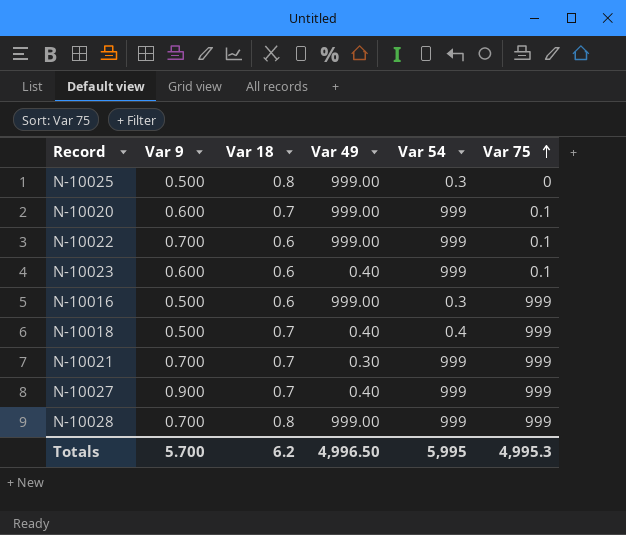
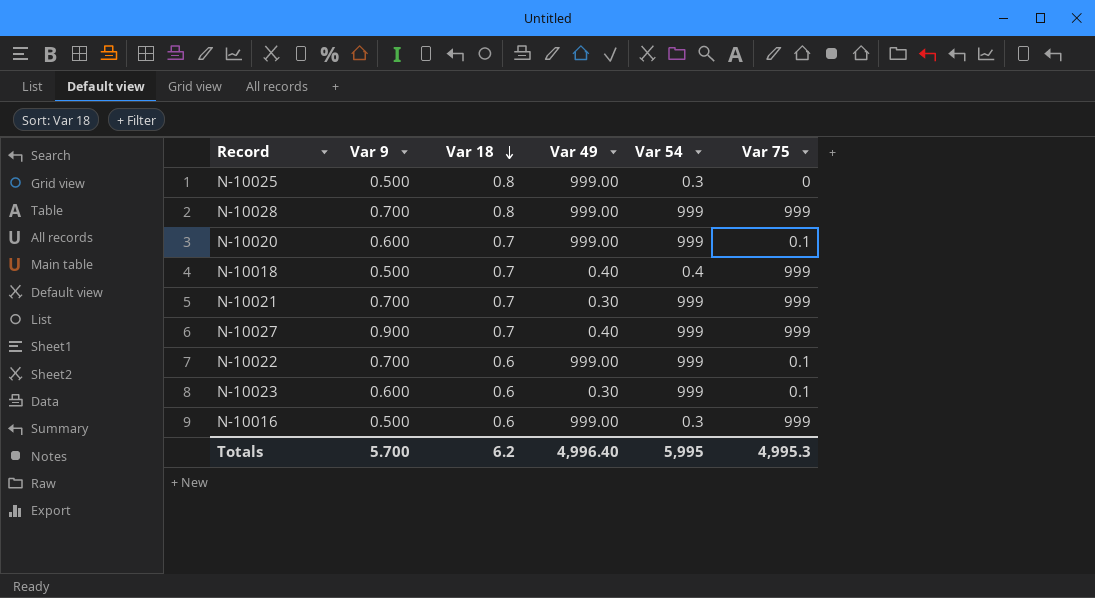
row order: Var 75 ascending -> Var 18 descending
N-10023 | Var 49: 0.40 -> 0.30
Totals | Var 49: 4,996.50 -> 4,996.40

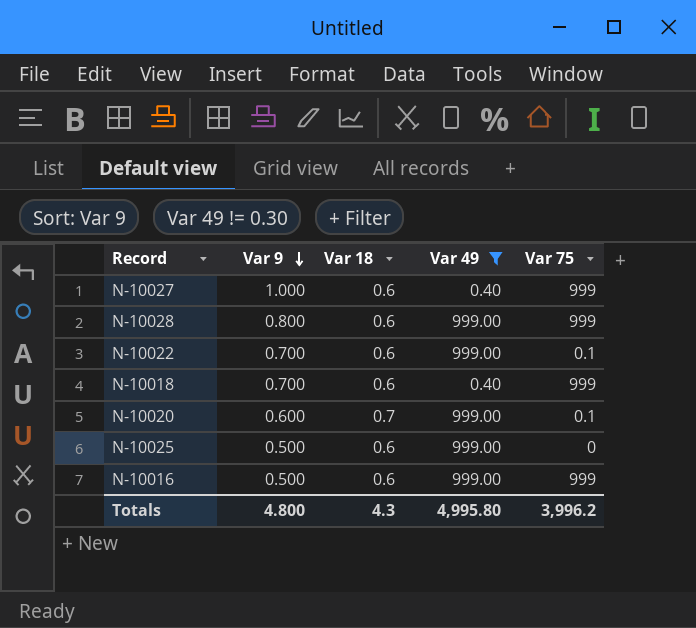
filter: none -> Var 49 != 0.30
row order: Var 18 descending -> Var 9 descending
column Var 54 | position: 5 -> none
N-10027 | Var 9: 0.900 -> 1.000
N-10027 | Var 18: 0.7 -> 0.6
N-10028 | Var 9: 0.700 -> 0.800
N-10028 | Var 18: 0.8 -> 0.6
N-10018 | Var 9: 0.500 -> 0.700
N-10018 | Var 18: 0.7 -> 0.6
N-10025 | Var 18: 0.8 -> 0.6
Totals | Var 9: 5.700 -> 4.800
Totals | Var 18: 6.2 -> 4.3
Totals | Var 49: 4,996.40 -> 4,995.80
Totals | Var 75: 4,995.3 -> 3,996.2

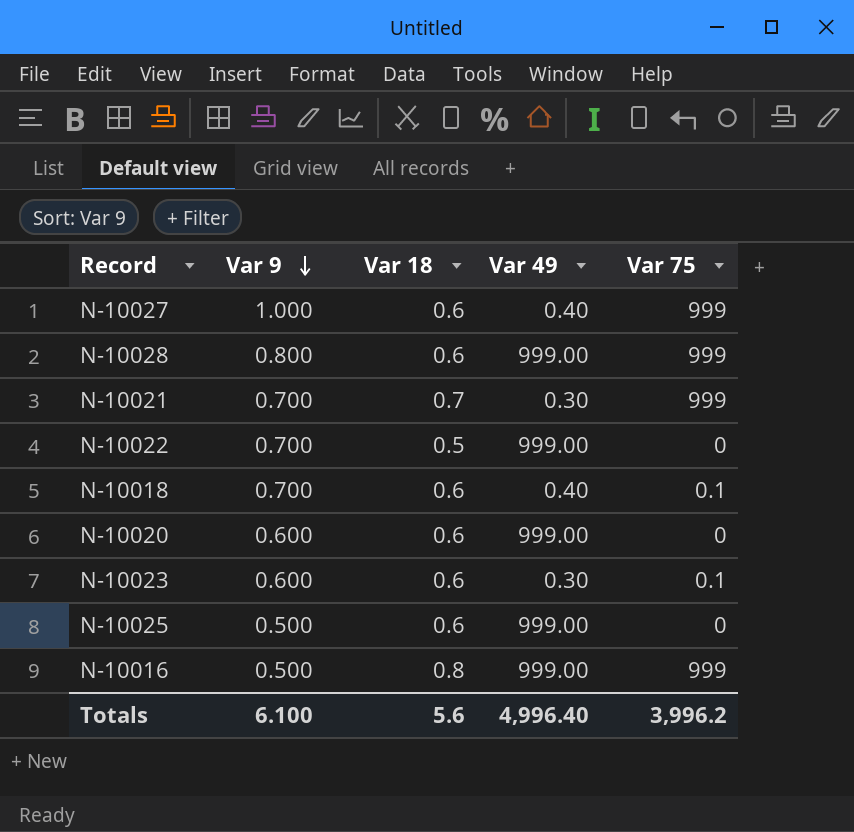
filter: Var 49 != 0.30 -> none
N-10022 | Var 18: 0.6 -> 0.5
N-10022 | Var 75: 0.1 -> 0
N-10018 | Var 75: 999 -> 0.1
N-10020 | Var 18: 0.7 -> 0.6
N-10020 | Var 75: 0.1 -> 0
N-10016 | Var 18: 0.6 -> 0.8
Totals | Var 9: 4.800 -> 6.100
Totals | Var 18: 4.3 -> 5.6
Totals | Var 49: 4,995.80 -> 4,996.40

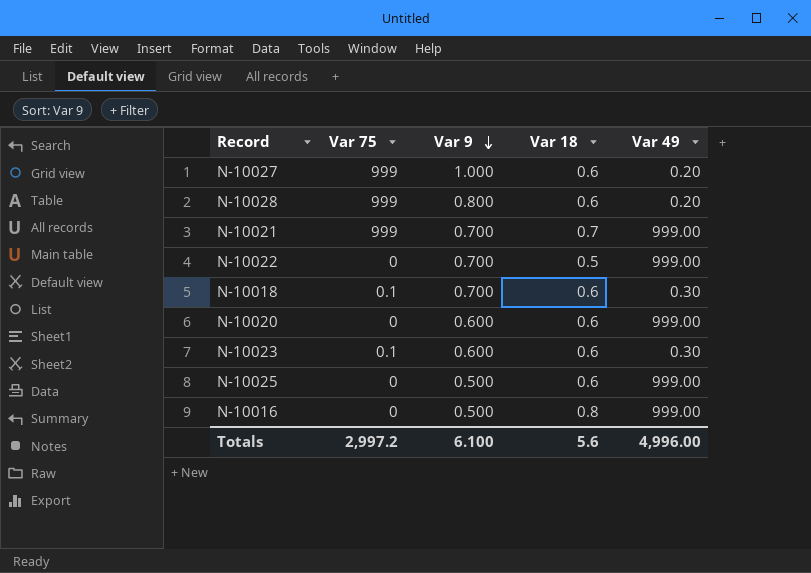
column Var 75 | position: 5 -> 2
N-10027 | Var 49: 0.40 -> 0.20
N-10028 | Var 49: 999.00 -> 0.20
N-10021 | Var 49: 0.30 -> 999.00
N-10018 | Var 49: 0.40 -> 0.30
N-10016 | Var 75: 999 -> 0
Totals | Var 75: 3,996.2 -> 2,997.2
Totals | Var 49: 4,996.40 -> 4,996.00

